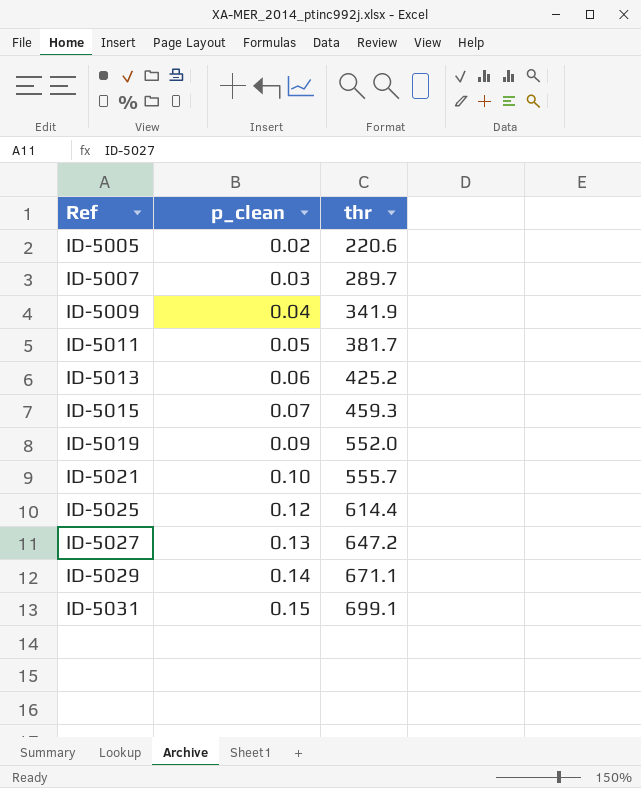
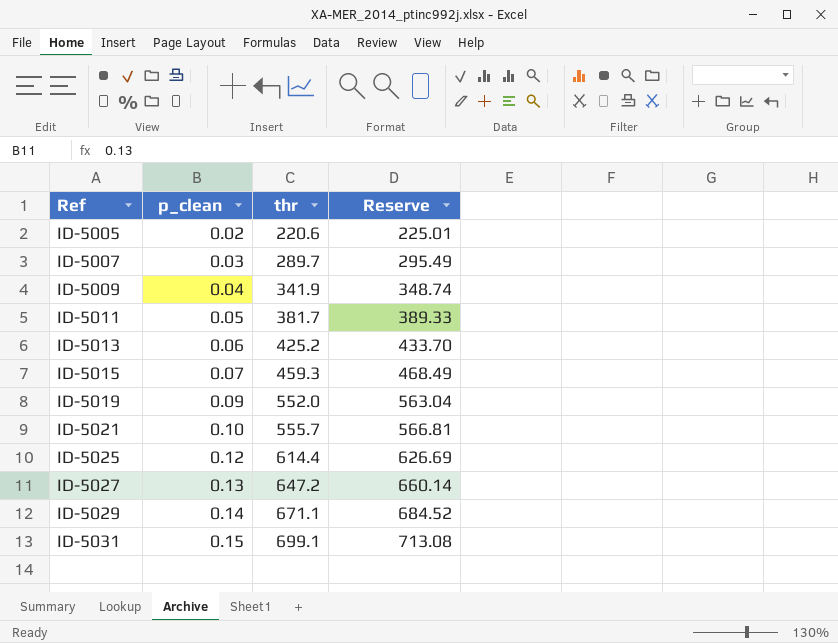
column Reserve | formula: none -> [thr] * 1.02

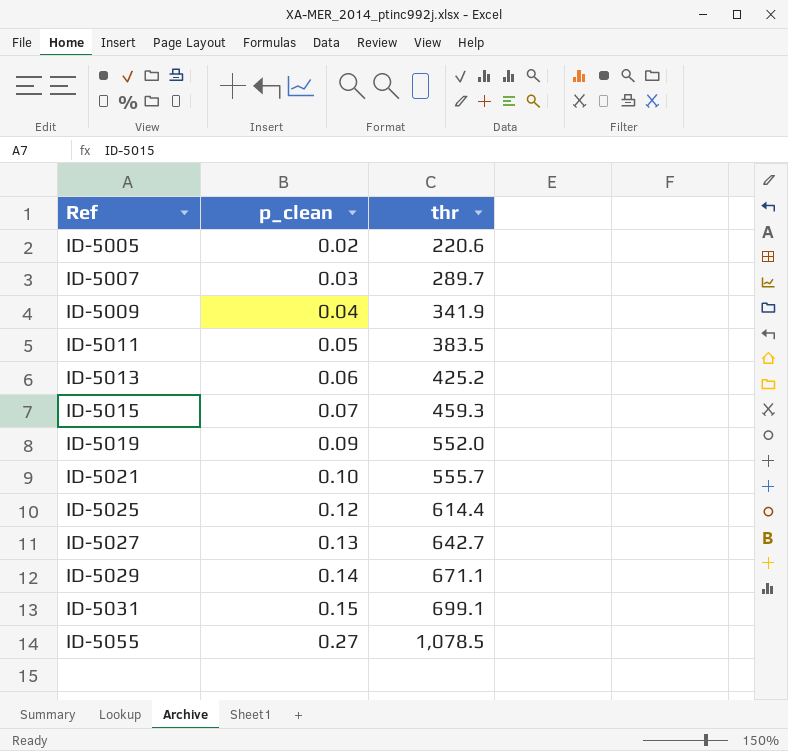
column Reserve | formula: [thr] * 1.02 -> none
ID-5011 | thr: 381.7 -> 383.5
ID-5027 | thr: 647.2 -> 642.7
row ID-5055: none -> 0.27 | 1,078.5

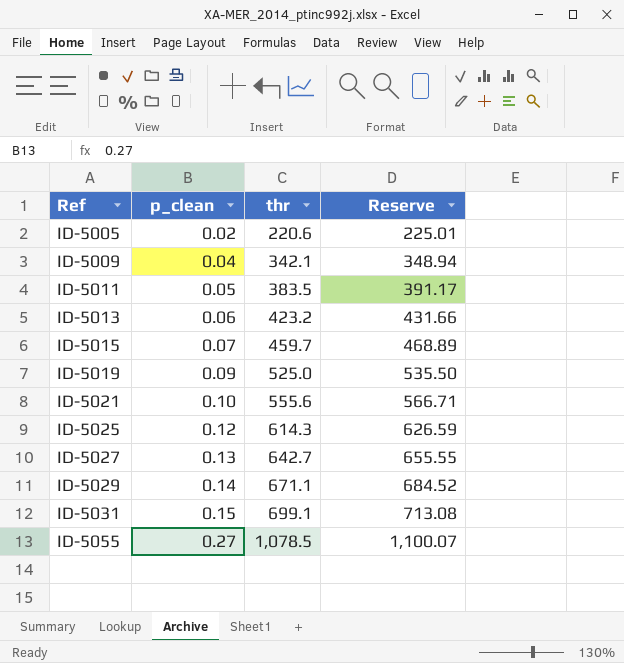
column Reserve | formula: none -> [thr] * 1.02
row ID-5007: 0.03 | 289.7 -> none
ID-5009 | thr: 341.9 -> 342.1
ID-5013 | thr: 425.2 -> 423.2
ID-5015 | thr: 459.3 -> 459.7
ID-5019 | thr: 552.0 -> 525.0
ID-5021 | thr: 555.7 -> 555.6
ID-5025 | thr: 614.4 -> 614.3

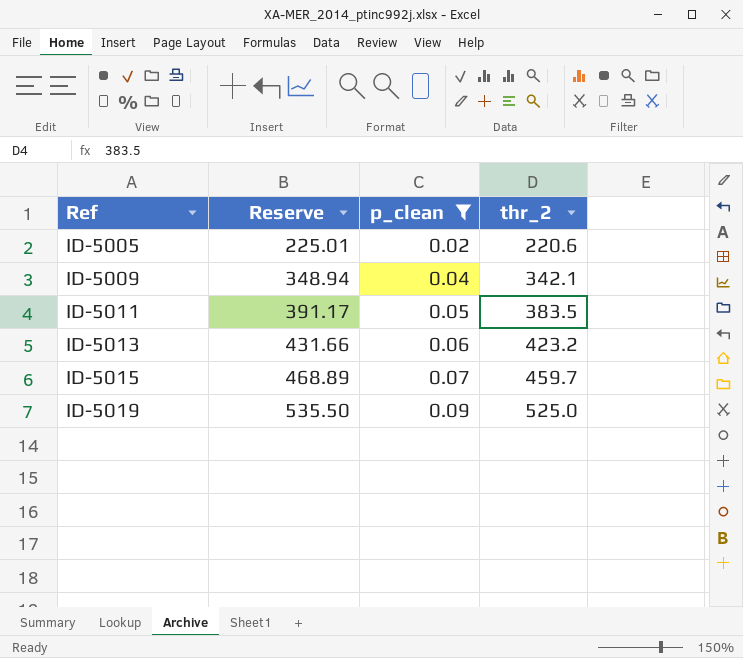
filter: none -> p_clean <= 0.09
column Reserve | position: 4 -> 2
column name: thr -> thr_2

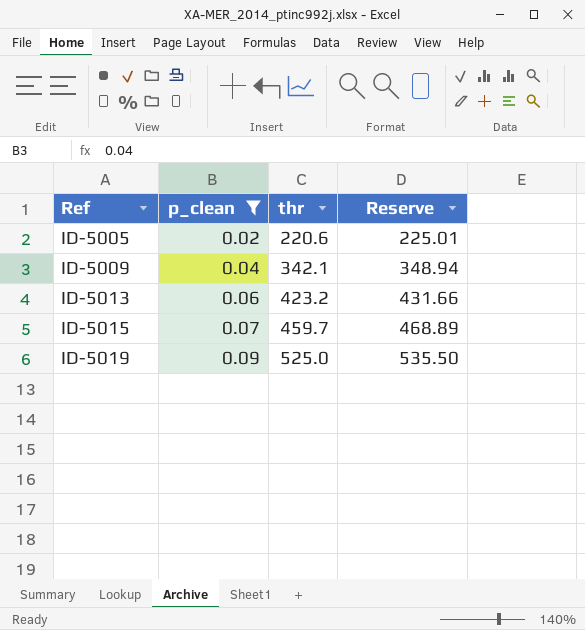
column name: thr_2 -> thr
column Reserve | position: 2 -> 4
row ID-5011: 391.17 | 0.05 | 383.5 -> none

